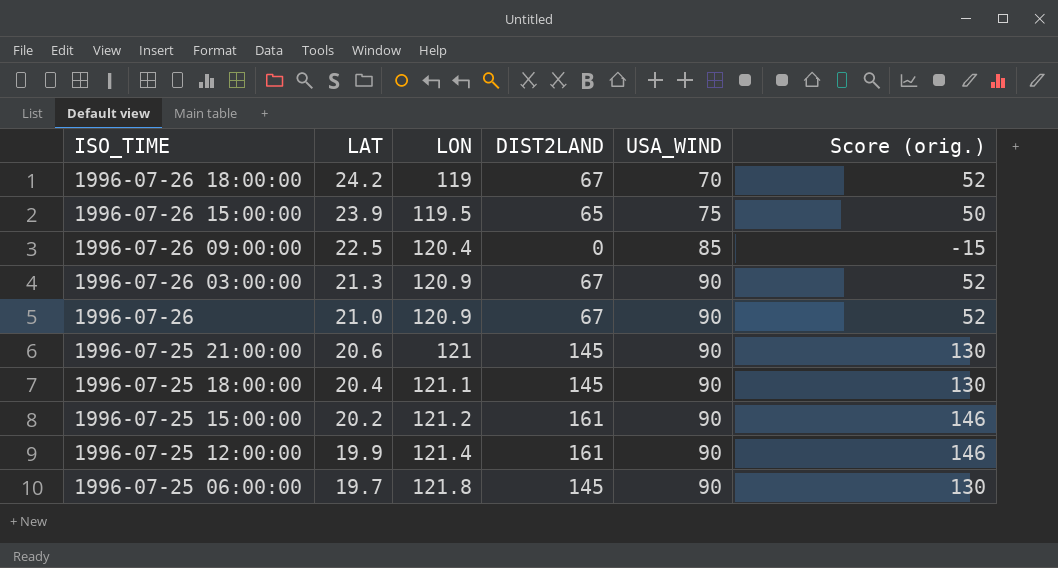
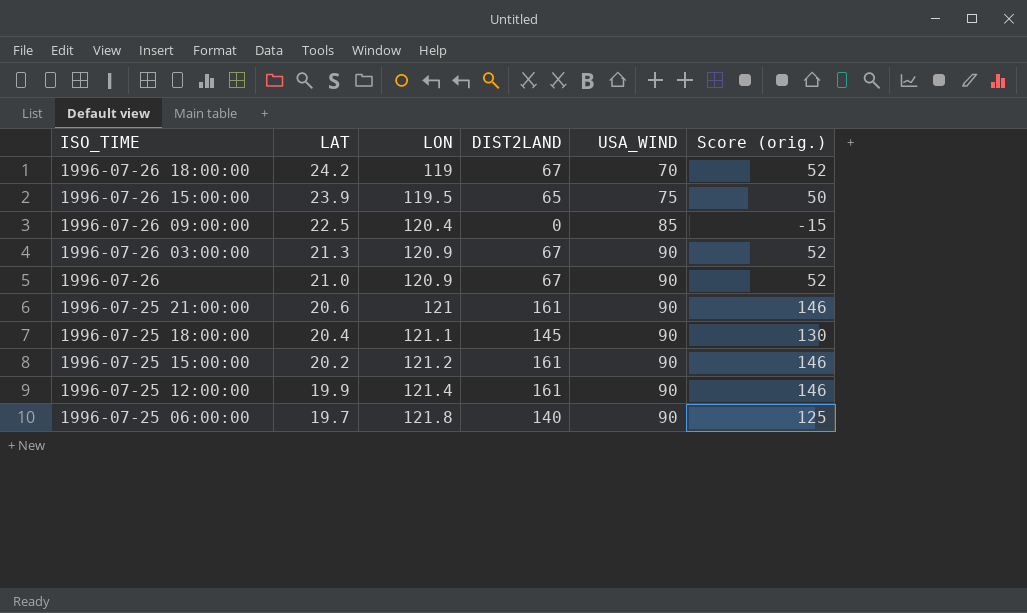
1996-07-25 21:00:00 | DIST2LAND: 145 -> 161
1996-07-25 21:00:00 | Score (orig.): 130 -> 146
1996-07-25 06:00:00 | DIST2LAND: 145 -> 140
1996-07-25 06:00:00 | Score (orig.): 130 -> 125

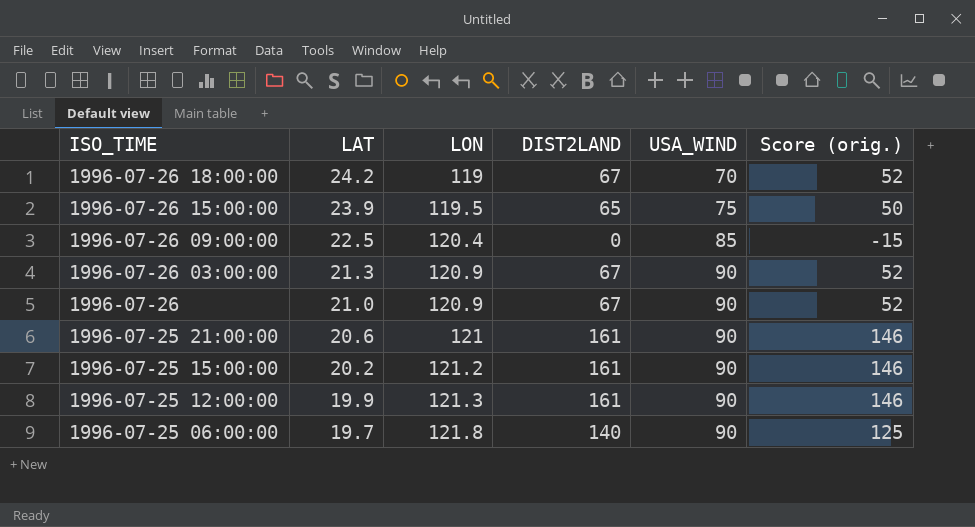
row 1996-07-25 18:00:00: 20.4 | 121.1 | 145 | 90 | 130 -> none
1996-07-25 12:00:00 | LON: 121.4 -> 121.3

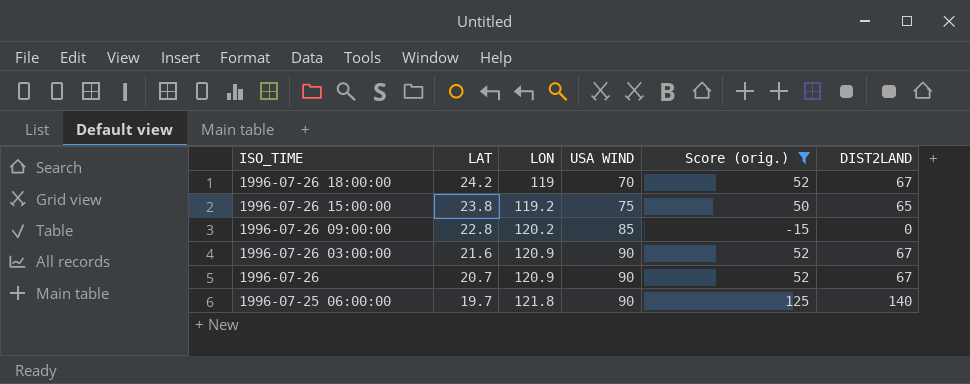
filter: none -> Score (orig.) != 146
column name: USA_WIND -> USA WIND
column DIST2LAND | position: 4 -> 6
1996-07-26 15:00:00 | LAT: 23.9 -> 23.8
1996-07-26 15:00:00 | LON: 119.5 -> 119.2
1996-07-26 09:00:00 | LAT: 22.5 -> 22.8
1996-07-26 09:00:00 | LON: 120.4 -> 120.2
1996-07-26 03:00:00 | LAT: 21.3 -> 21.6
1996-07-26 | LAT: 21.0 -> 20.7

